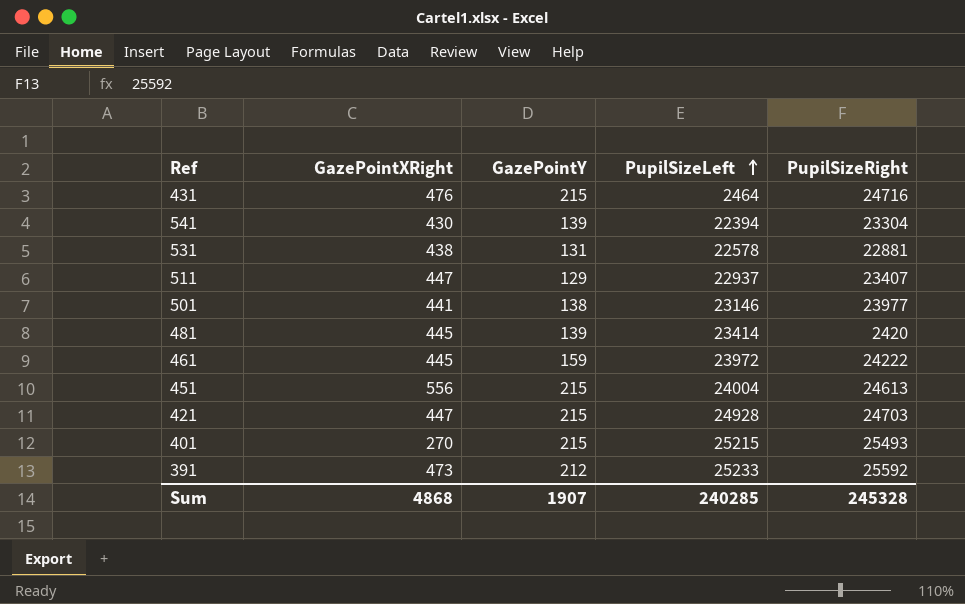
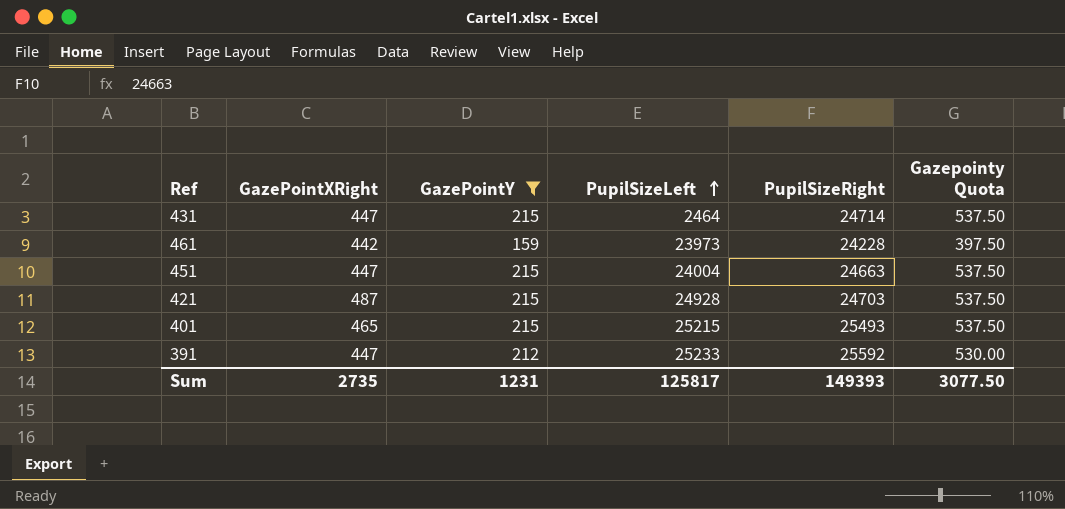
filter: none -> GazePointY >= 159
column Gazepointy Quota | formula: none -> [GazePointY] * 2.5
431 | GazePointXRight: 476 -> 447
431 | PupilSizeRight: 24716 -> 24714
461 | GazePointXRight: 445 -> 442
461 | PupilSizeLeft: 23972 -> 23973
461 | PupilSizeRight: 24222 -> 24228
451 | GazePointXRight: 556 -> 447
451 | PupilSizeRight: 24613 -> 24663
421 | GazePointXRight: 447 -> 487
401 | GazePointXRight: 270 -> 465
391 | GazePointXRight: 473 -> 447
Sum | GazePointXRight: 4868 -> 2735
Sum | GazePointY: 1907 -> 1231
Sum | PupilSizeLeft: 240285 -> 125817
Sum | PupilSizeRight: 245328 -> 149393

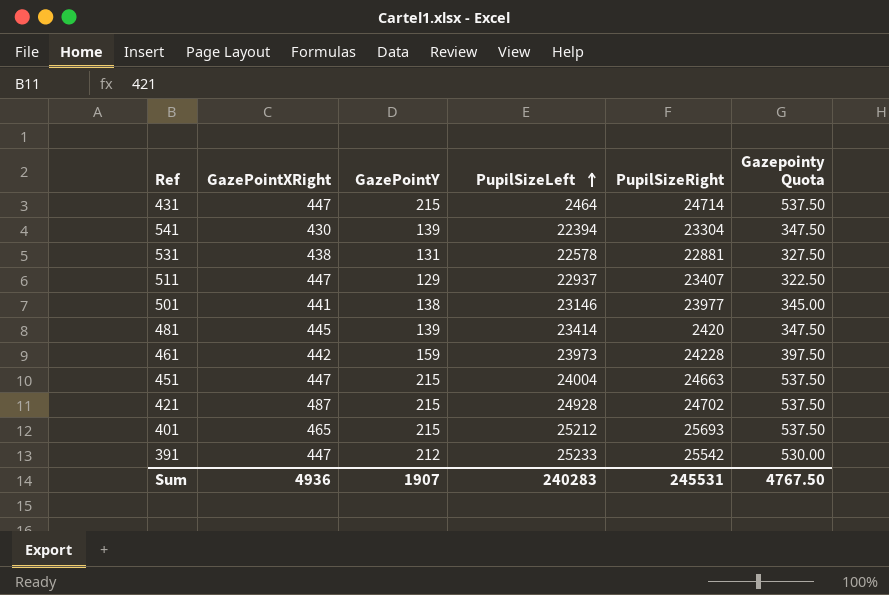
filter: GazePointY >= 159 -> none
421 | PupilSizeRight: 24703 -> 24702
401 | PupilSizeLeft: 25215 -> 25212
401 | PupilSizeRight: 25493 -> 25693
391 | PupilSizeRight: 25592 -> 25542
Sum | GazePointXRight: 2735 -> 4936
Sum | GazePointY: 1231 -> 1907
Sum | PupilSizeLeft: 125817 -> 240283
Sum | PupilSizeRight: 149393 -> 245531
Sum | Gazepointy Quota: 3077.50 -> 4767.50

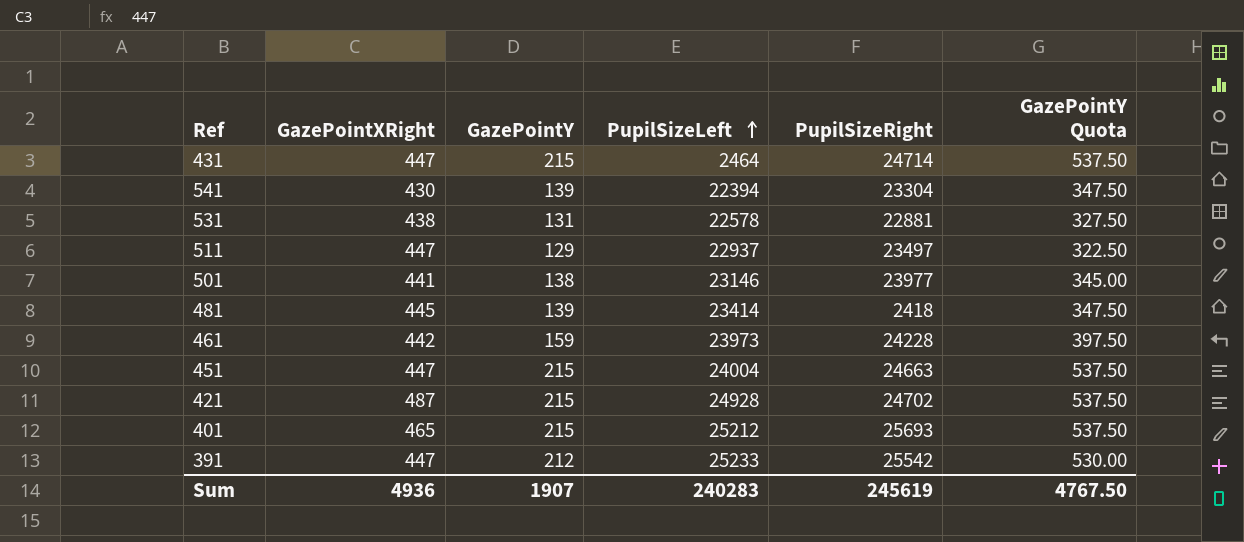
column name: Gazepointy Quota -> GazePointY Quota
511 | PupilSizeRight: 23407 -> 23497
481 | PupilSizeRight: 2420 -> 2418
Sum | PupilSizeRight: 245531 -> 245619

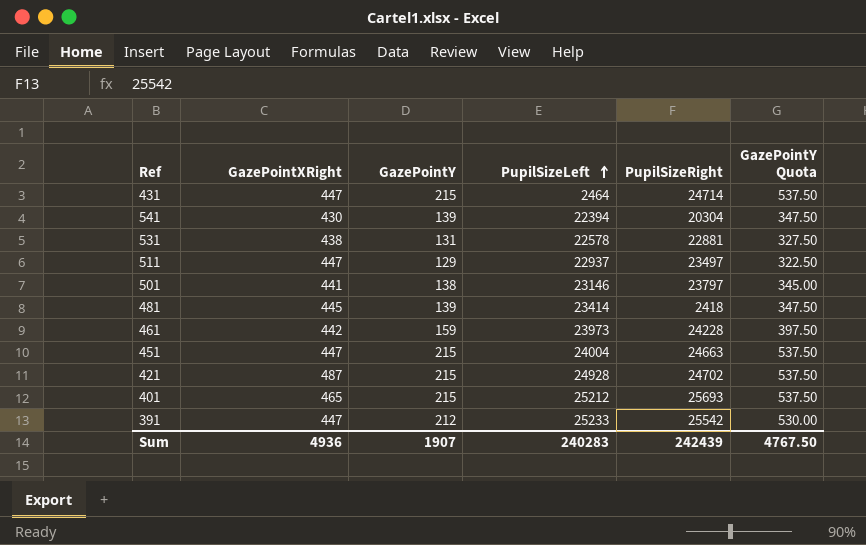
541 | PupilSizeRight: 23304 -> 20304
501 | PupilSizeRight: 23977 -> 23797
Sum | PupilSizeRight: 245619 -> 242439

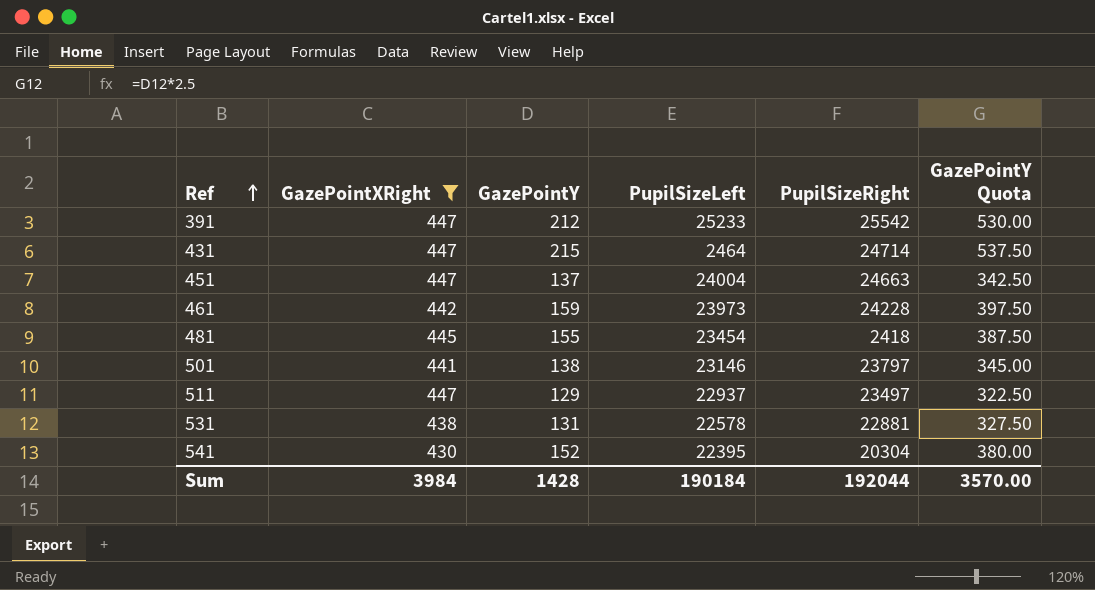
filter: none -> GazePointXRight <= 447
row order: PupilSizeLeft ascending -> Ref ascending
451 | GazePointY: 215 -> 137
451 | GazePointY Quota: 537.50 -> 342.50
481 | GazePointY: 139 -> 155
481 | PupilSizeLeft: 23414 -> 23454
481 | GazePointY Quota: 347.50 -> 387.50
541 | GazePointY: 139 -> 152
541 | PupilSizeLeft: 22394 -> 22395
541 | GazePointY Quota: 347.50 -> 380.00
Sum | GazePointXRight: 4936 -> 3984
Sum | GazePointY: 1907 -> 1428
Sum | PupilSizeLeft: 240283 -> 190184
Sum | PupilSizeRight: 242439 -> 192044
Sum | GazePointY Quota: 4767.50 -> 3570.00

